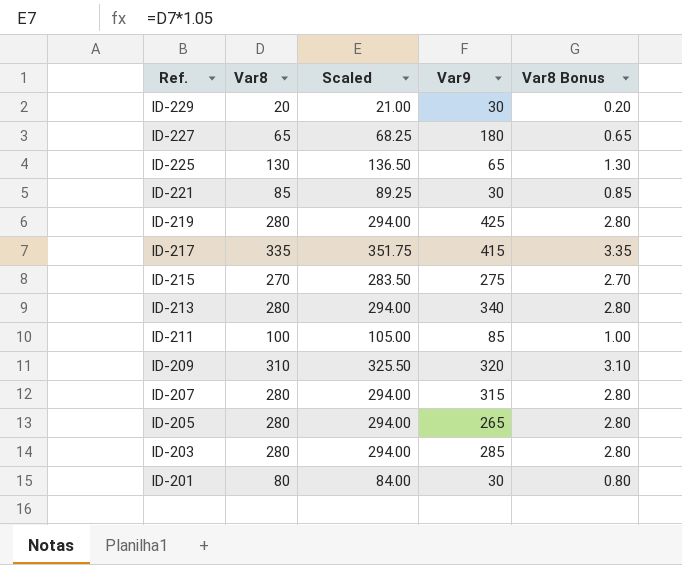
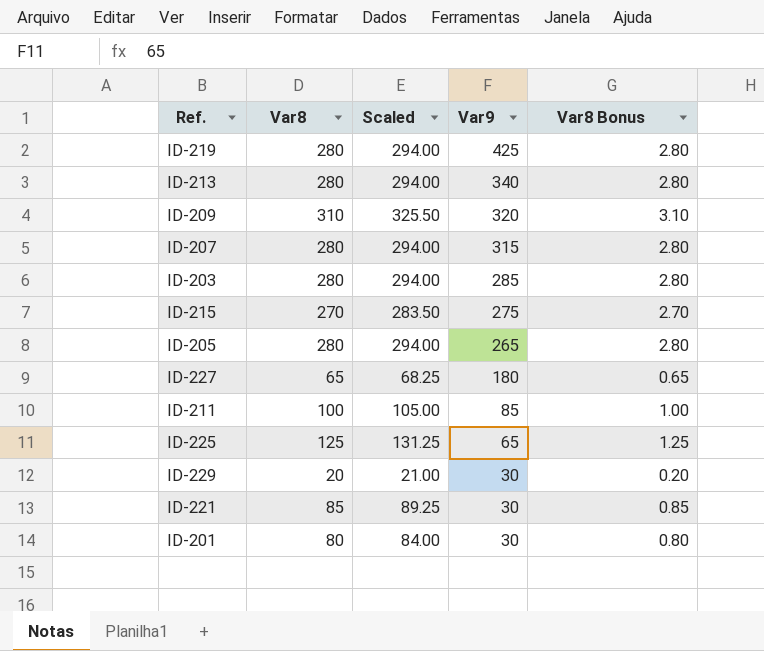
row order: Ref. descending -> Var9 descending
row ID-217: 335 | 351.75 | 415 | 3.35 -> none
ID-225 | Var8: 130 -> 125
ID-225 | Scaled: 136.50 -> 131.25
ID-225 | Var8 Bonus: 1.30 -> 1.25

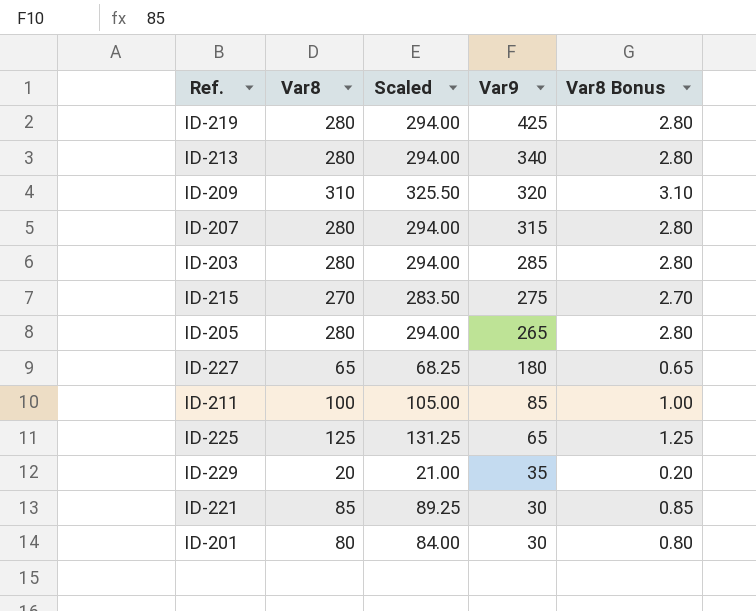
ID-229 | Var9: 30 -> 35

